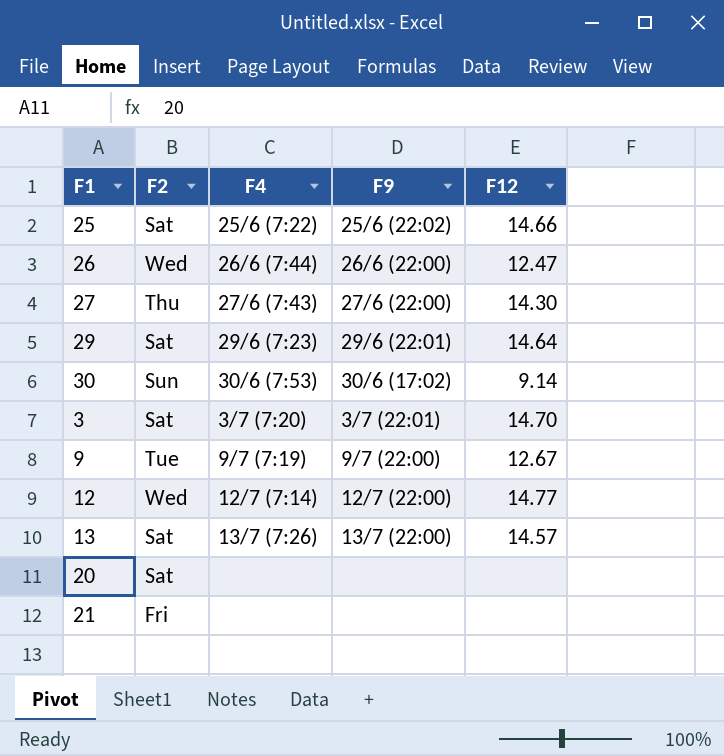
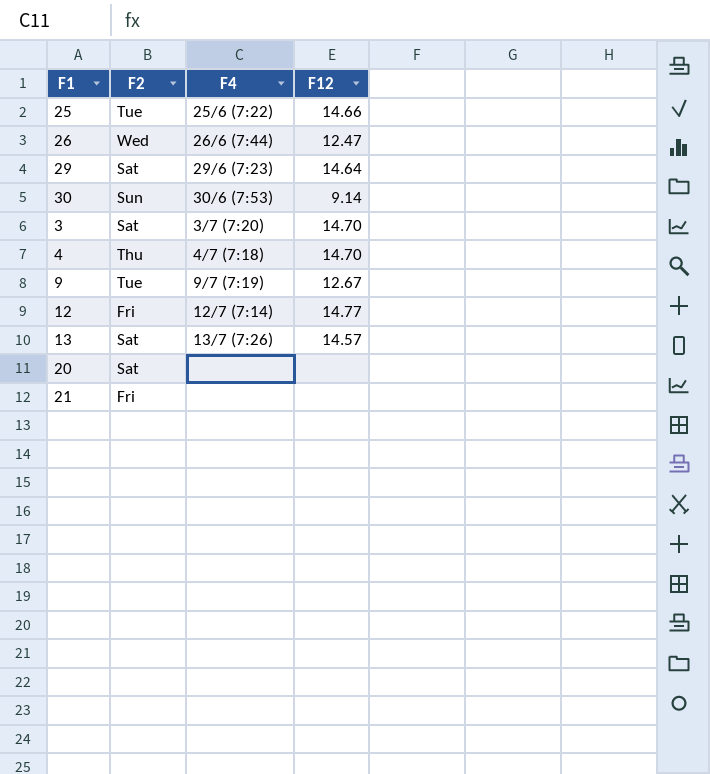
column F9 | position: 4 -> none
row 27: Thu | 27/6 (7:43) | 27/6 (22:00) | 14.30 -> none
25 | F2: Sat -> Tue
row 4: none -> Thu | 4/7 (7:18) | 14.70
12 | F2: Wed -> Fri

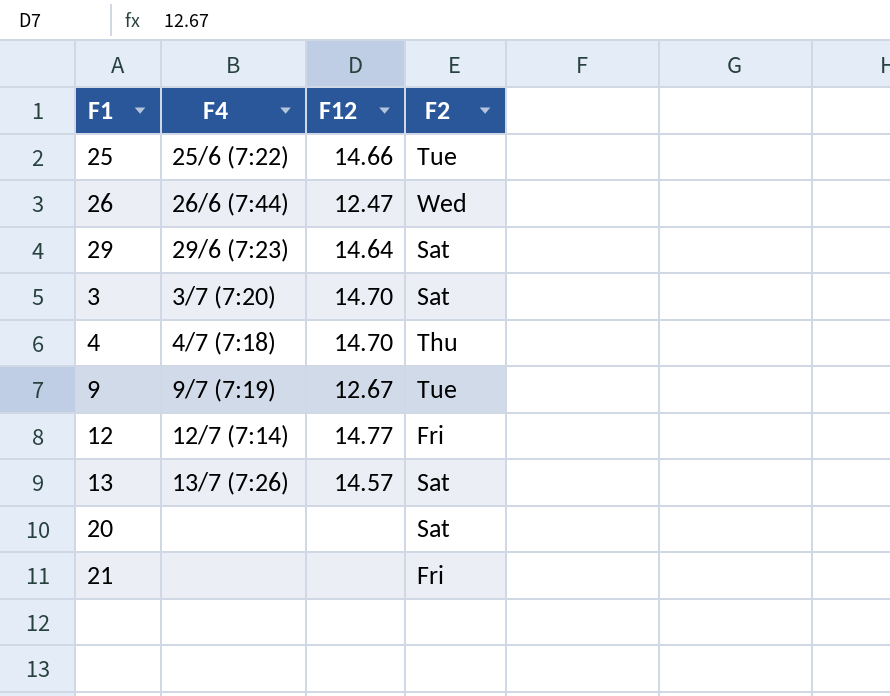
column F2 | position: 2 -> 4
row 30: Sun | 30/6 (7:53) | 9.14 -> none

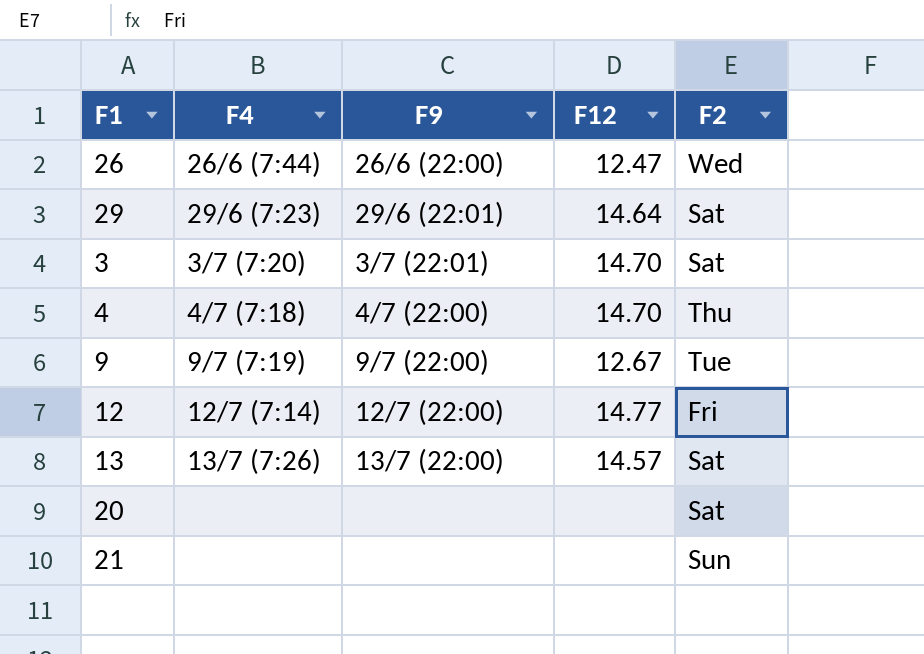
column F9 | position: none -> 3
row 25: 25/6 (7:22) | 14.66 | Tue -> none
21 | F2: Fri -> Sun

